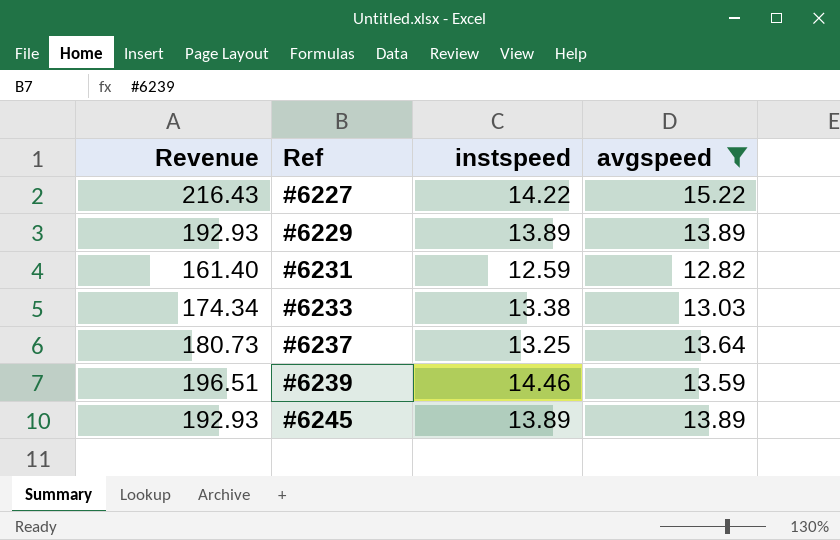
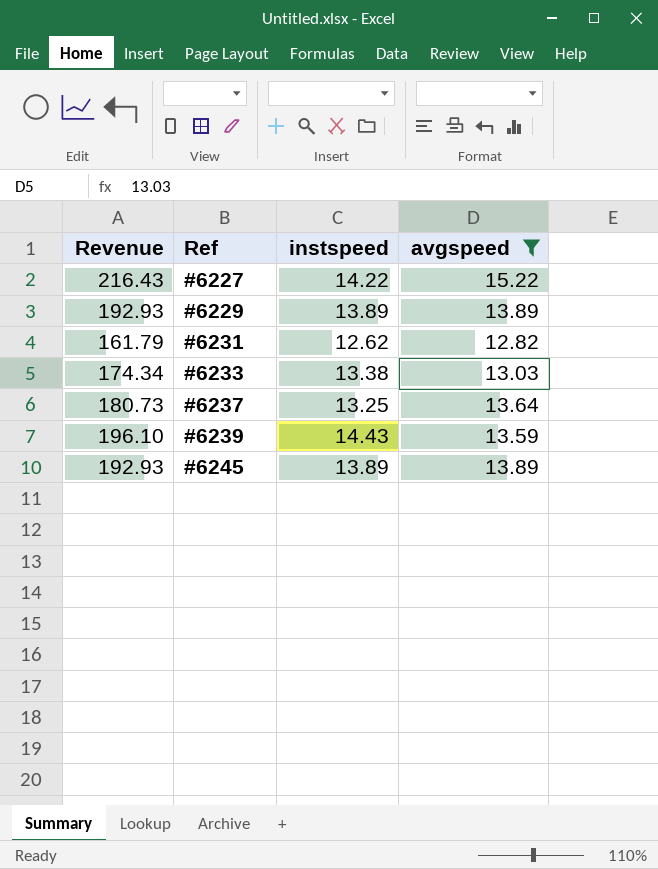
#6231 | Revenue: 161.40 -> 161.79
#6231 | instspeed: 12.59 -> 12.62
#6239 | Revenue: 196.51 -> 196.10
#6239 | instspeed: 14.46 -> 14.43

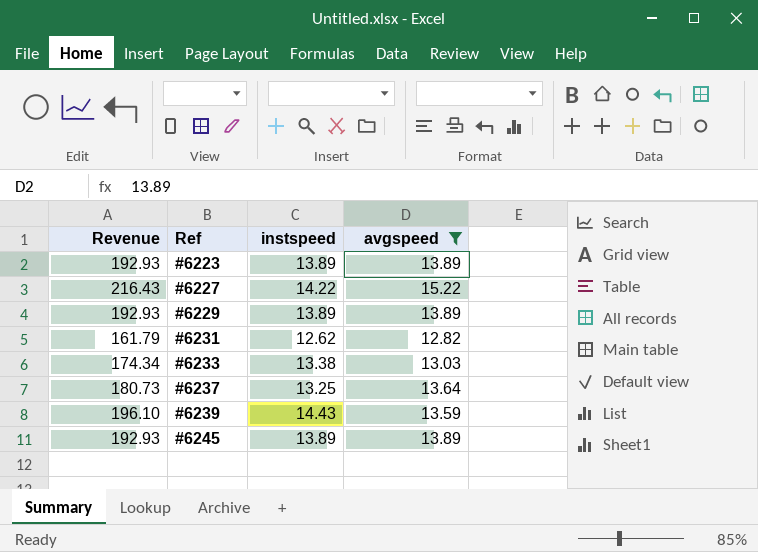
row #6223: none -> 192.93 | 13.89 | 13.89

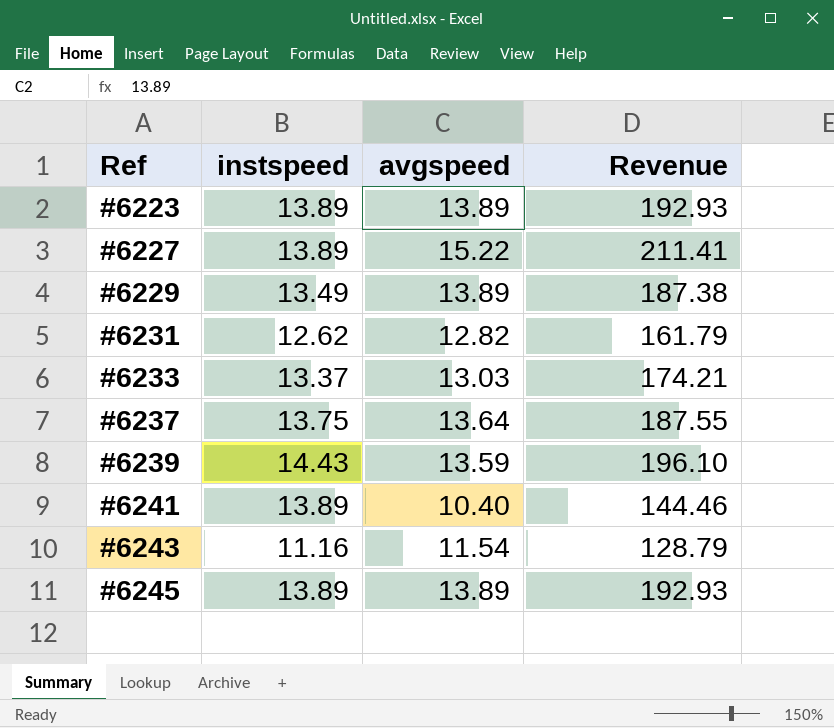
filter: avgspeed >= 12.82 -> none
column Revenue | position: 1 -> 4
#6227 | instspeed: 14.22 -> 13.89
#6227 | Revenue: 216.43 -> 211.41
#6229 | instspeed: 13.89 -> 13.49
#6229 | Revenue: 192.93 -> 187.38
#6233 | instspeed: 13.38 -> 13.37
#6233 | Revenue: 174.34 -> 174.21
#6237 | instspeed: 13.25 -> 13.75
#6237 | Revenue: 180.73 -> 187.55

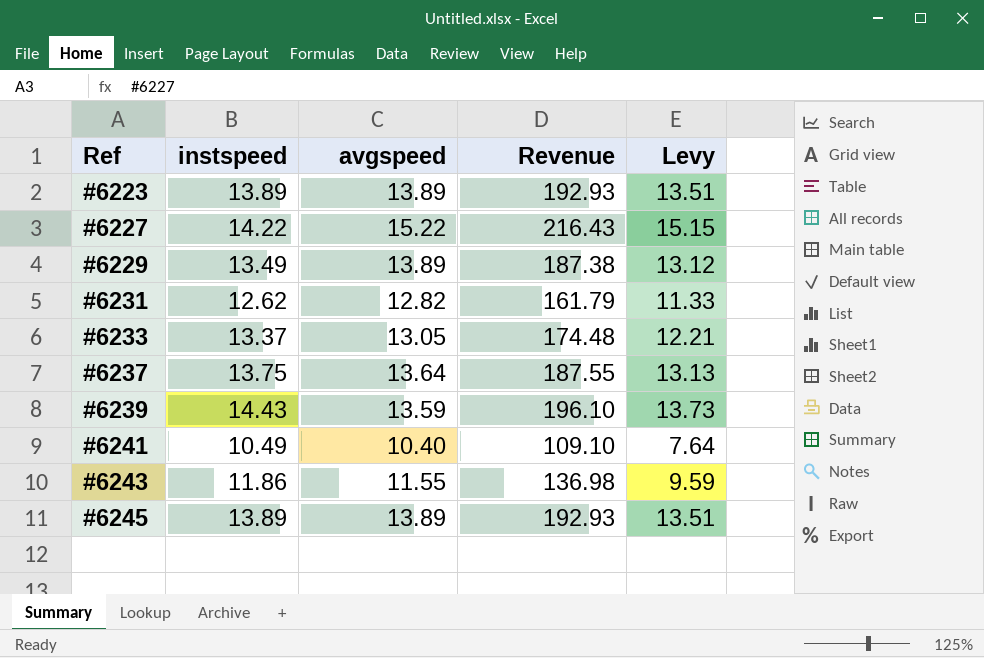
column Levy | formula: none -> [Revenue] * 0.07
#6227 | instspeed: 13.89 -> 14.22
#6227 | Revenue: 211.41 -> 216.43
#6233 | avgspeed: 13.03 -> 13.05
#6233 | Revenue: 174.21 -> 174.48
#6241 | instspeed: 13.89 -> 10.49
#6241 | Revenue: 144.46 -> 109.10
#6243 | instspeed: 11.16 -> 11.86
#6243 | avgspeed: 11.54 -> 11.55
#6243 | Revenue: 128.79 -> 136.98

